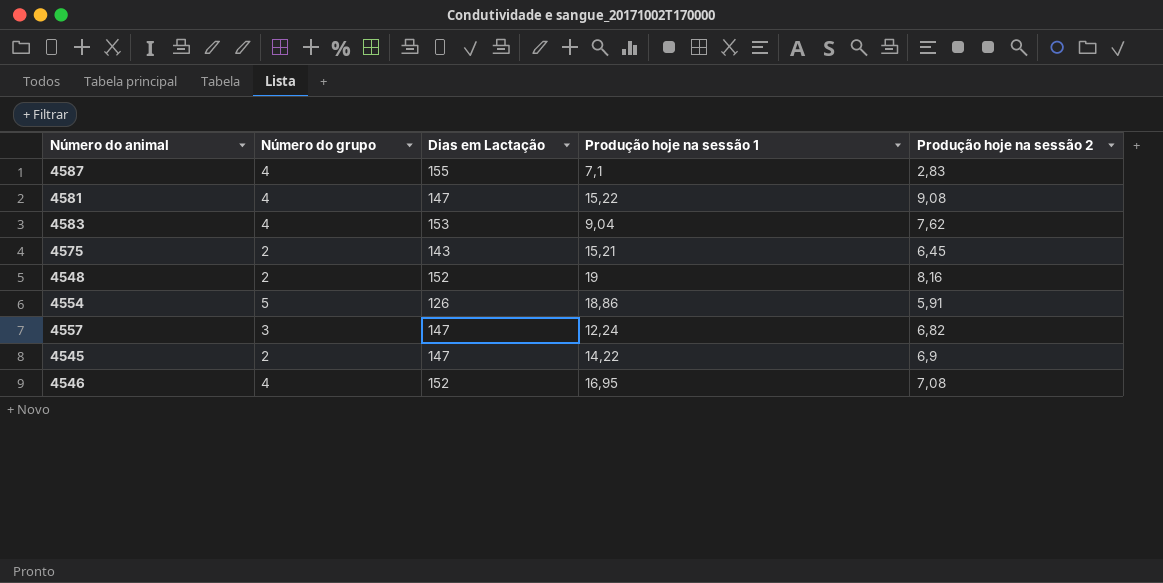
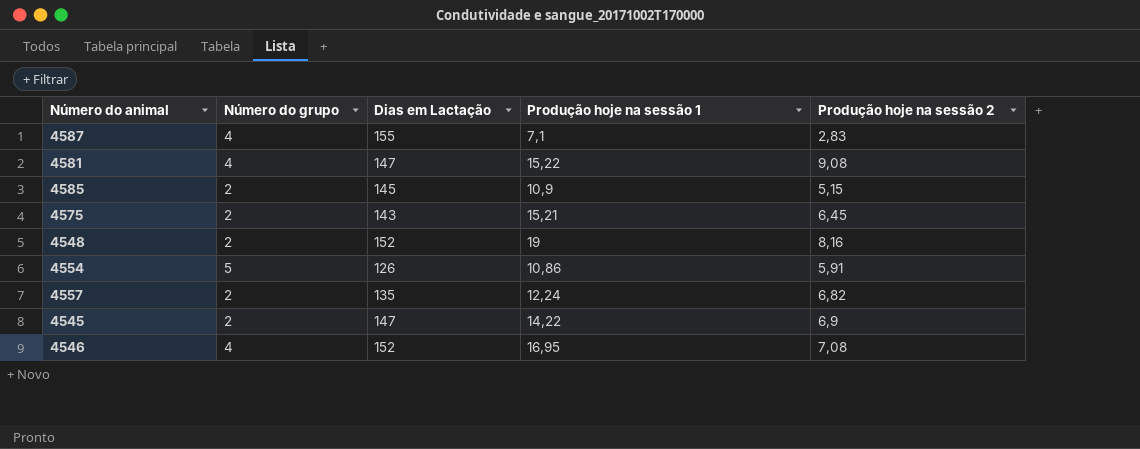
row 4583: 4 | 153 | 9,04 | 7,62 -> none
row 4585: none -> 2 | 145 | 10,9 | 5,15
4554 | Produção hoje na sessão 1: 18,86 -> 10,86
4557 | Número do grupo: 3 -> 2
4557 | Dias em Lactação: 147 -> 135

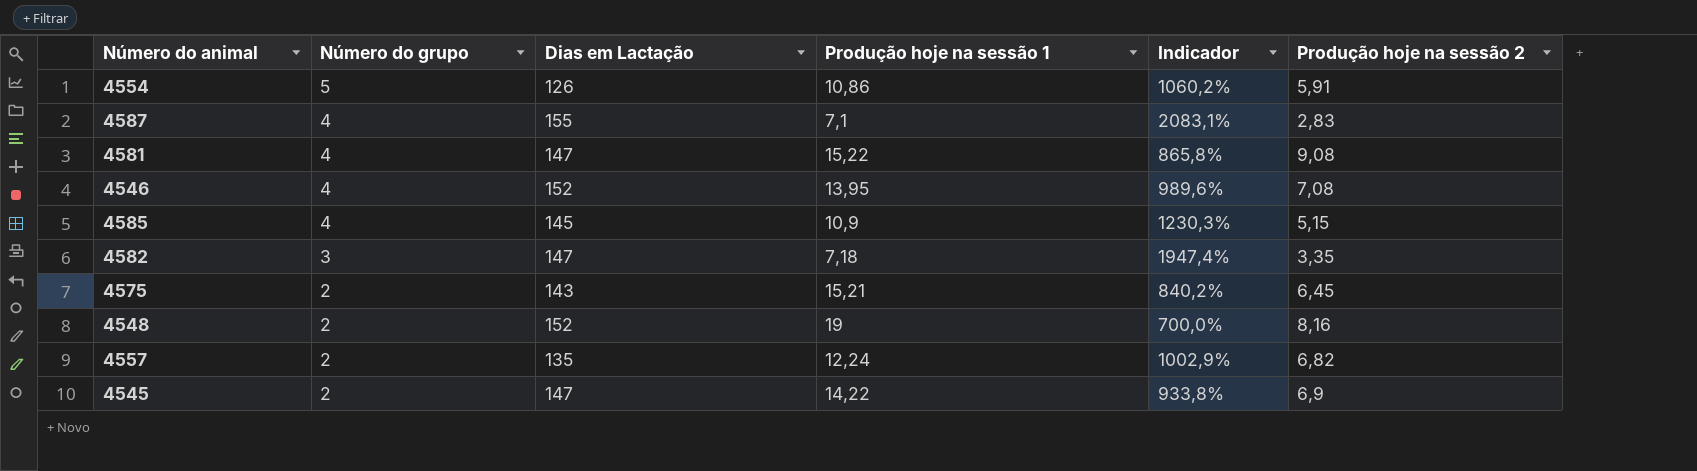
row order: none -> Número do grupo descending
column Indicador | formula: none -> ([Dias em Lactação] - [Produção hoje na sessão 1]) / [Produção hoje na sessão 1]
4546 | Produção hoje na sessão 1: 16,95 -> 13,95
4585 | Número do grupo: 2 -> 4
row 4582: none -> 3 | 147 | 7,18 | 1947,4% | 3,35

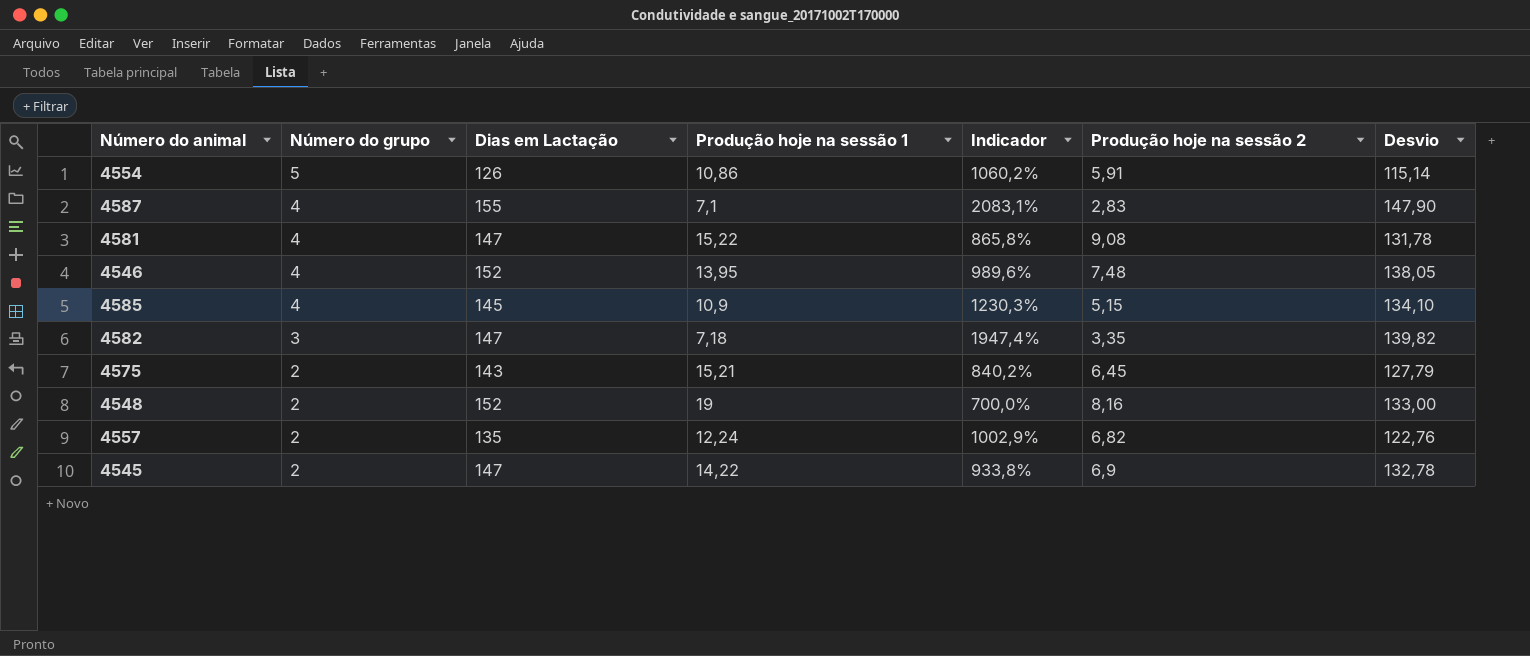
column Desvio | formula: none -> [Dias em Lactação] - [Produção hoje na sessão 1]
4546 | Produção hoje na sessão 2: 7,08 -> 7,48

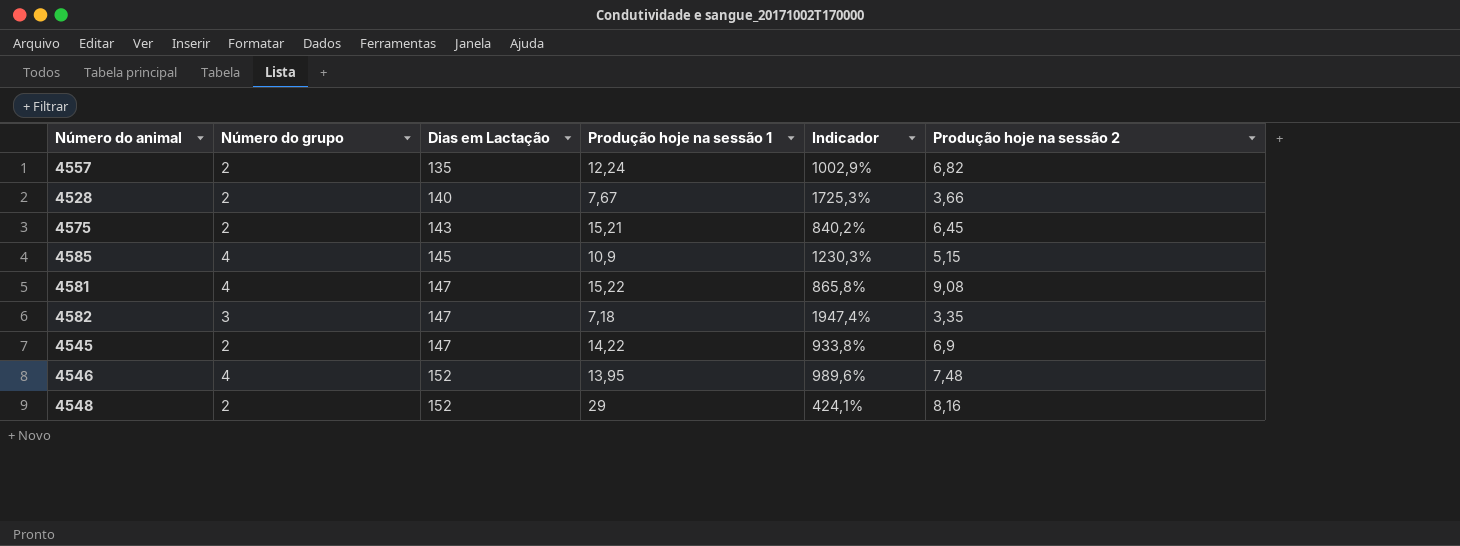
row order: Número do grupo descending -> Dias em Lactação ascending
column Desvio | formula: [Dias em Lactação] - [Produção hoje na sessão 1] -> none
row 4554: 5 | 126 | 10,86 | 1060,2% | 5,91 | 115,14 -> none
row 4587: 4 | 155 | 7,1 | 2083,1% | 2,83 | 147,90 -> none
row 4528: none -> 2 | 140 | 7,67 | 1725,3% | 3,66
4548 | Produção hoje na sessão 1: 19 -> 29
4548 | Indicador: 700,0% -> 424,1%

